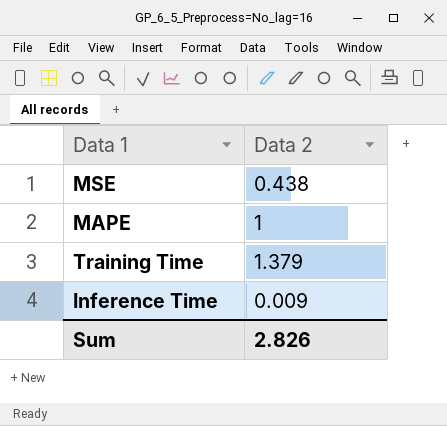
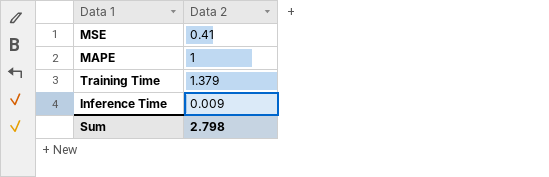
MSE | Data 2: 0.438 -> 0.41
Sum | Data 2: 2.826 -> 2.798

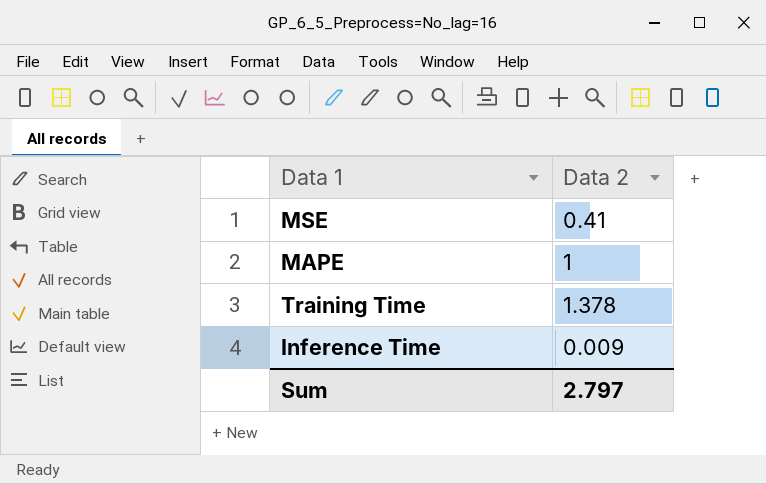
Training Time | Data 2: 1.379 -> 1.378
Sum | Data 2: 2.798 -> 2.797

